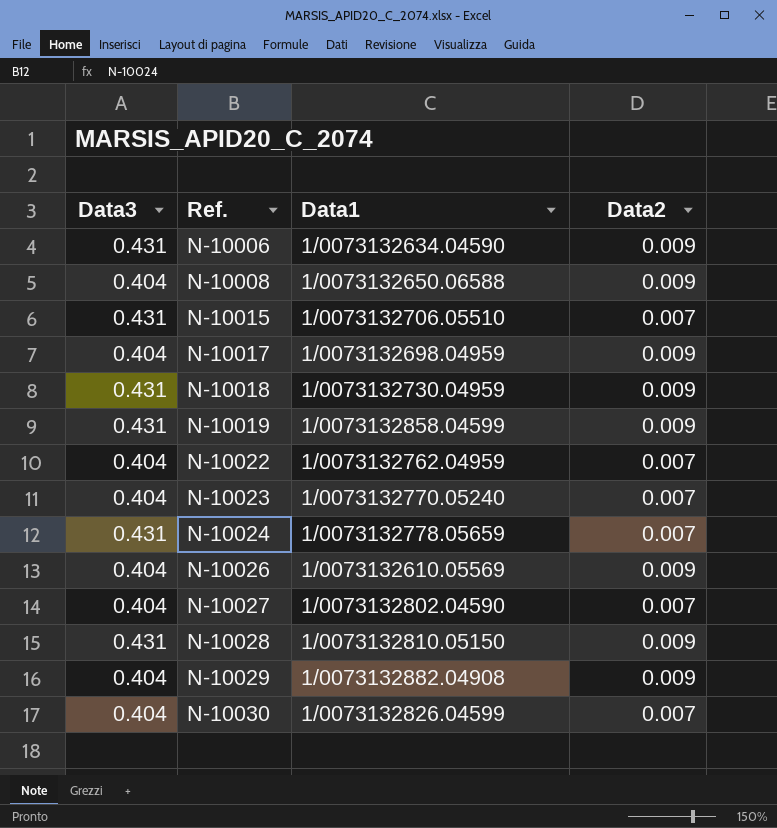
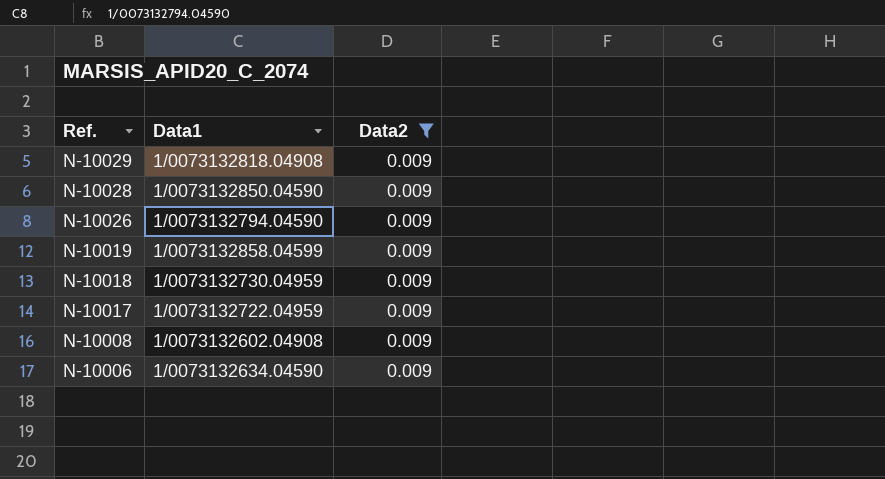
filter: none -> Data2 = 0.009
row order: Ref. ascending -> Ref. descending
column Data3 | position: 1 -> none
N-10029 | Data1: 1/0073132882.04908 -> 1/0073132818.04908
N-10028 | Data1: 1/0073132810.05150 -> 1/0073132850.04590
N-10026 | Data1: 1/0073132610.05569 -> 1/0073132794.04590
N-10017 | Data1: 1/0073132698.04959 -> 1/0073132722.04959
N-10008 | Data1: 1/0073132650.06588 -> 1/0073132602.04908

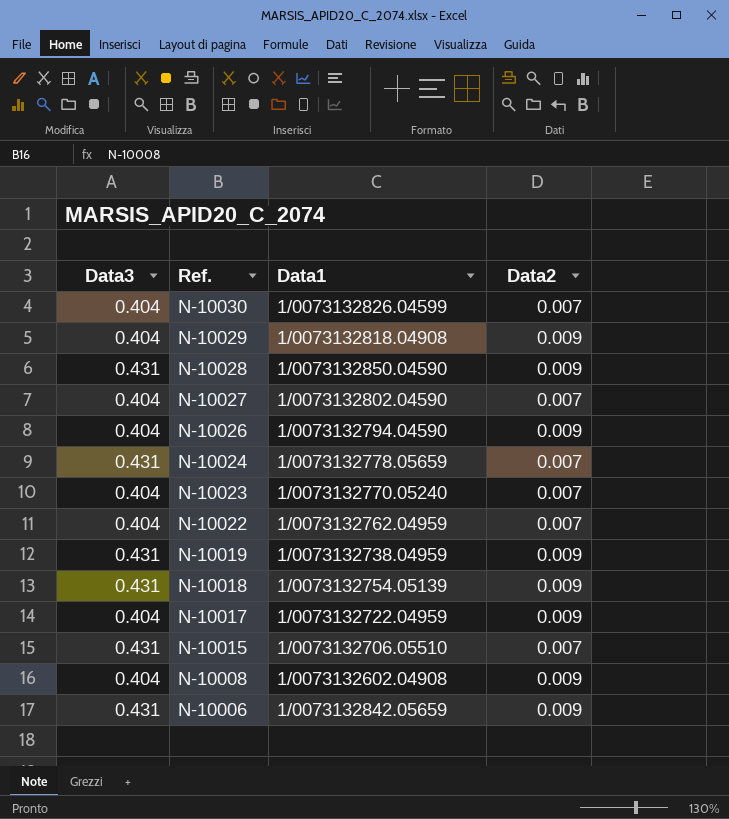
filter: Data2 = 0.009 -> none
column Data3 | position: none -> 1
N-10019 | Data1: 1/0073132858.04599 -> 1/0073132738.04959
N-10018 | Data1: 1/0073132730.04959 -> 1/0073132754.05139
N-10006 | Data1: 1/0073132634.04590 -> 1/0073132842.05659

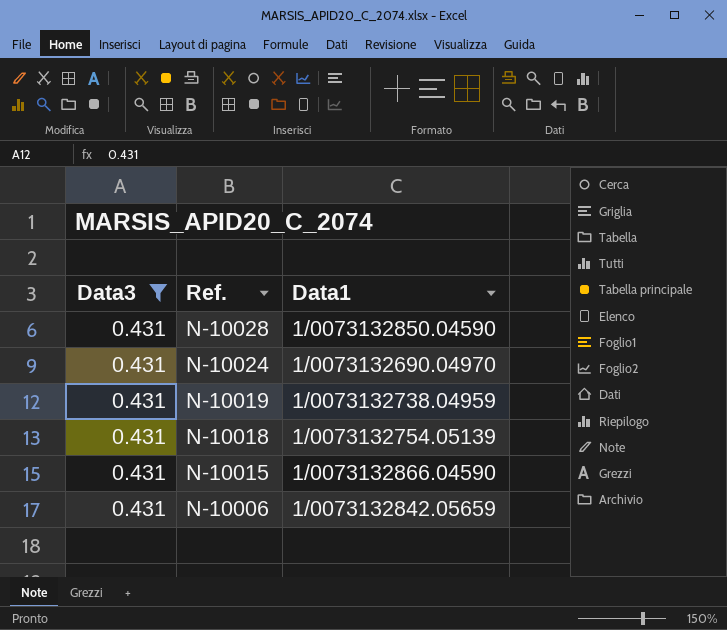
filter: none -> Data3 = 0.431
column Data2 | position: 4 -> none
N-10024 | Data1: 1/0073132778.05659 -> 1/0073132690.04970
N-10015 | Data1: 1/0073132706.05510 -> 1/0073132866.04590

